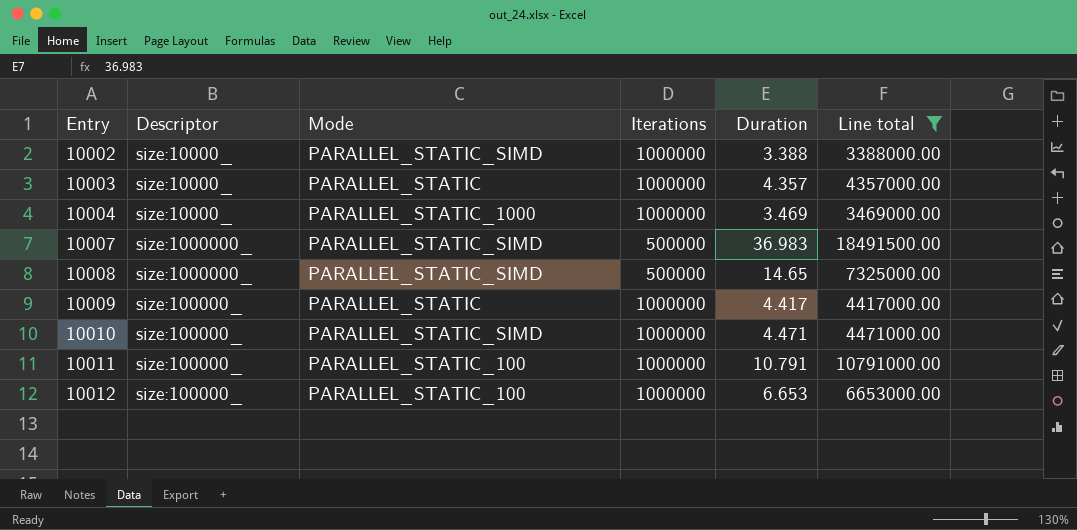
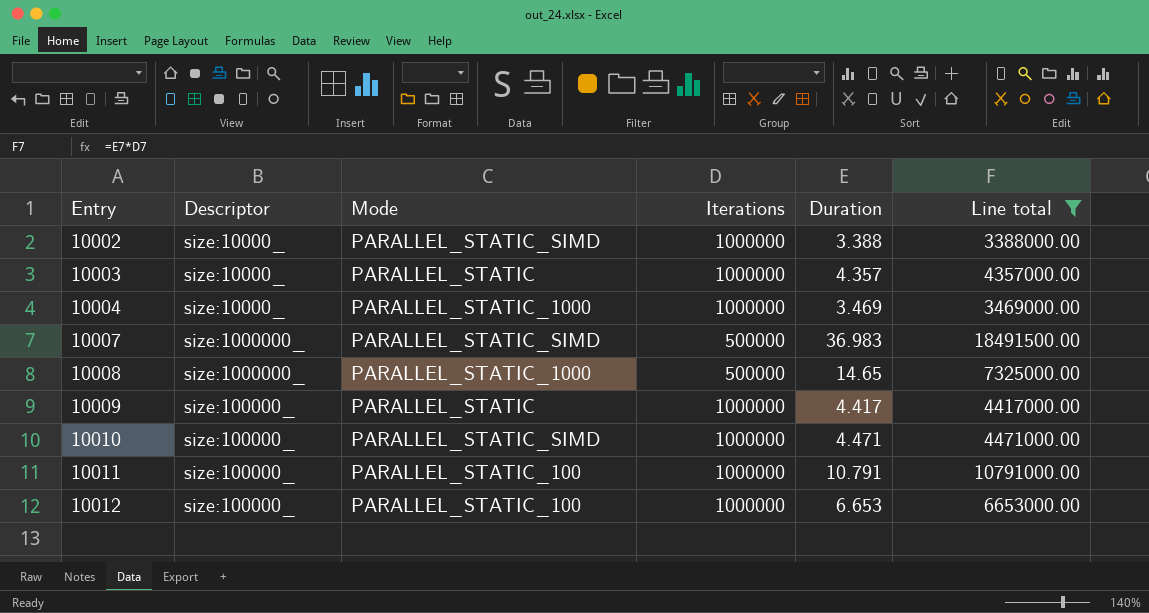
10008 | Mode: PARALLEL_STATIC_SIMD -> PARALLEL_STATIC_1000

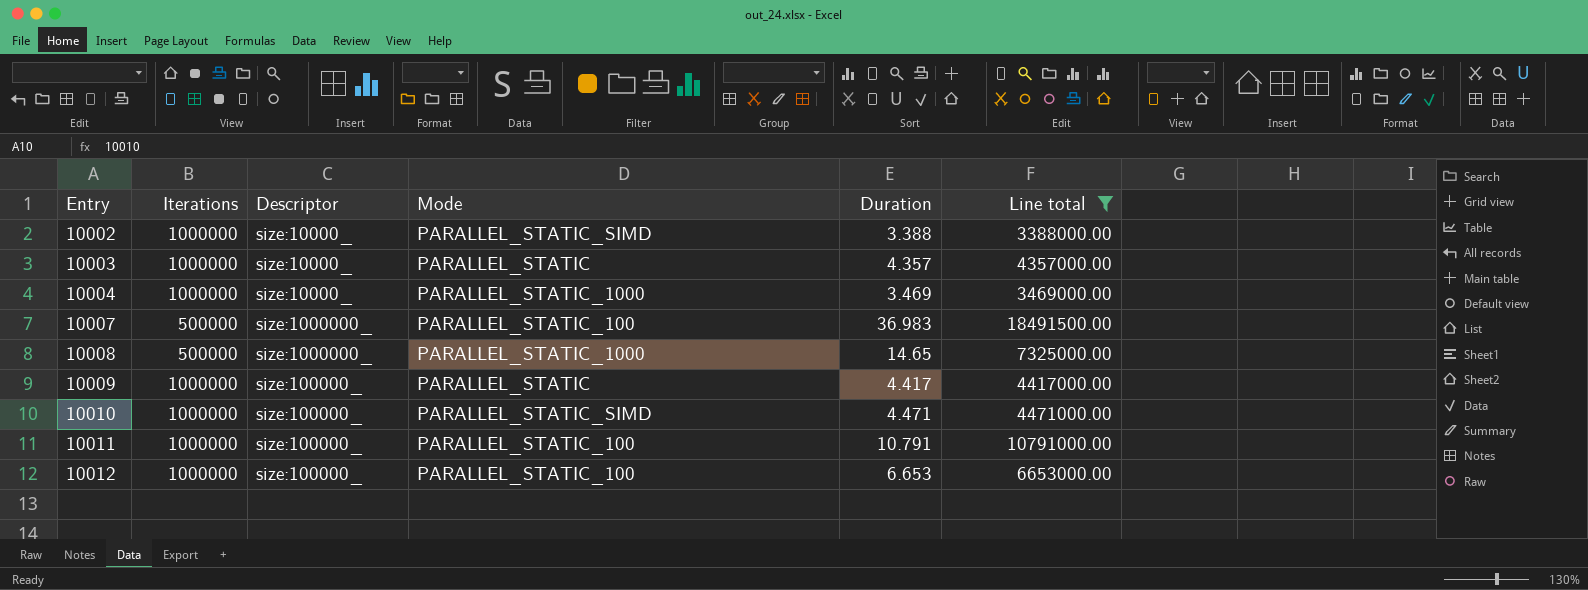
column Iterations | position: 4 -> 2
10007 | Mode: PARALLEL_STATIC_SIMD -> PARALLEL_STATIC_100

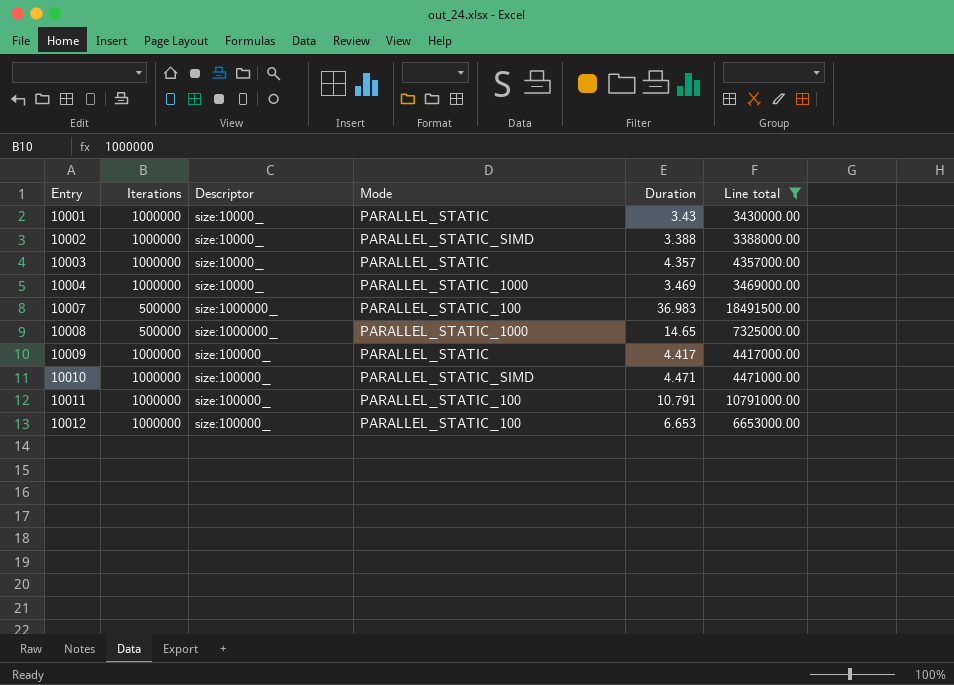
row 10001: none -> 1000000 | size:10000_ | PARALLEL_STATIC | 3.43 | 3430000.00

